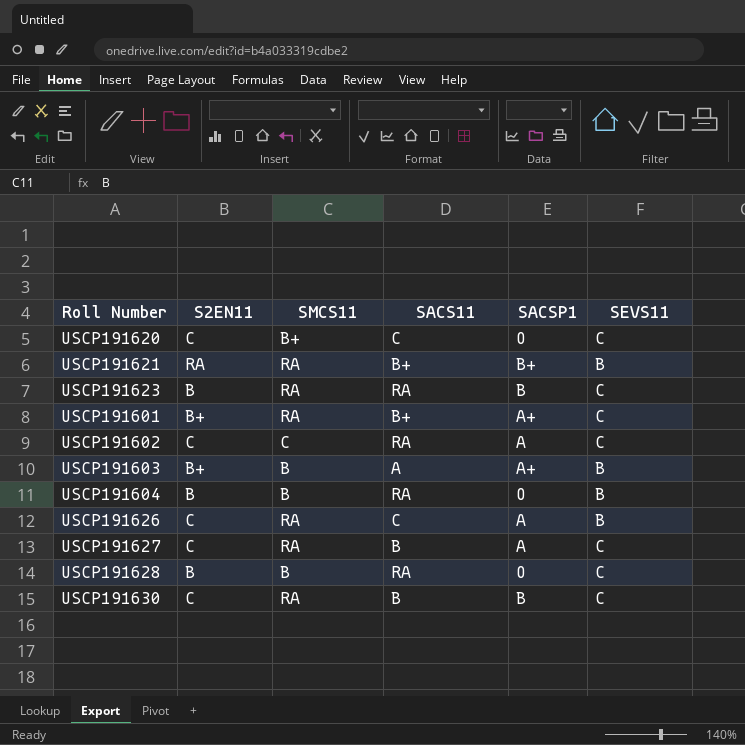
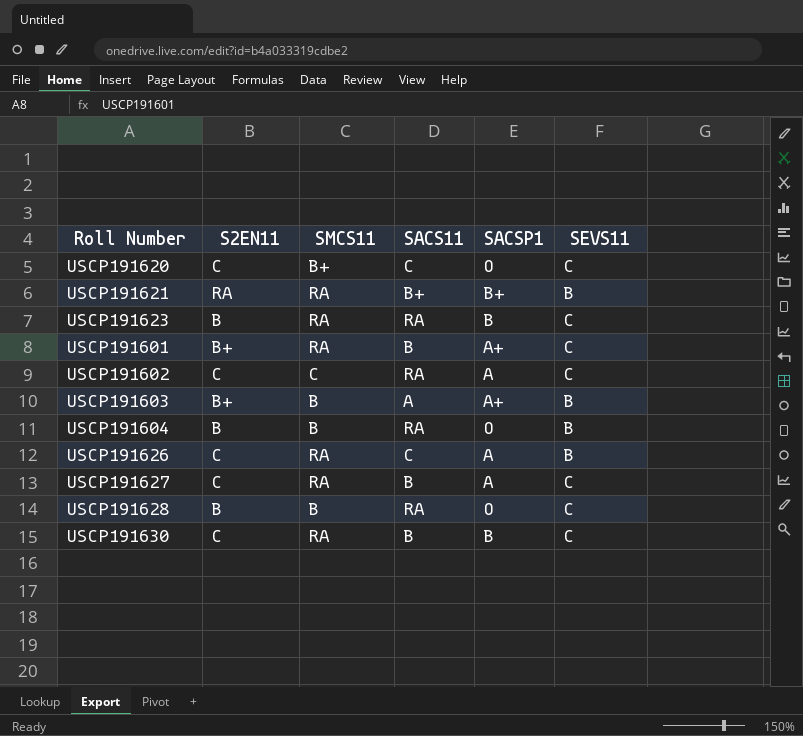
USCP191601 | SACS11: B+ -> B

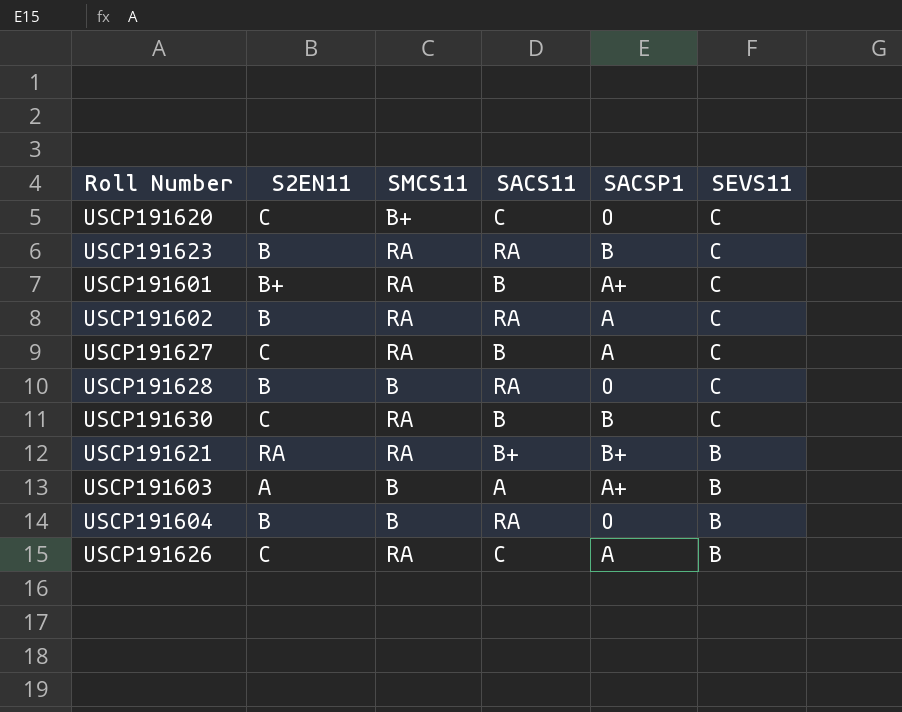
row order: none -> SEVS11 descending
USCP191602 | S2EN11: C -> B
USCP191602 | SMCS11: C -> RA
USCP191603 | S2EN11: B+ -> A

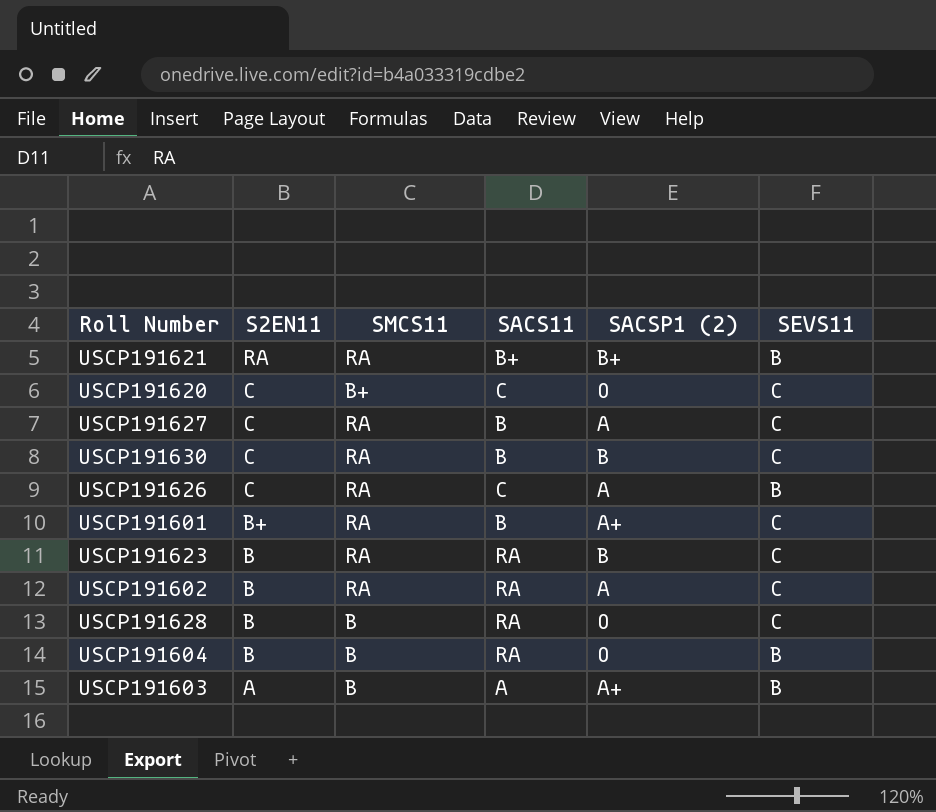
row order: SEVS11 descending -> S2EN11 descending
column name: SACSP1 -> SACSP1 (2)

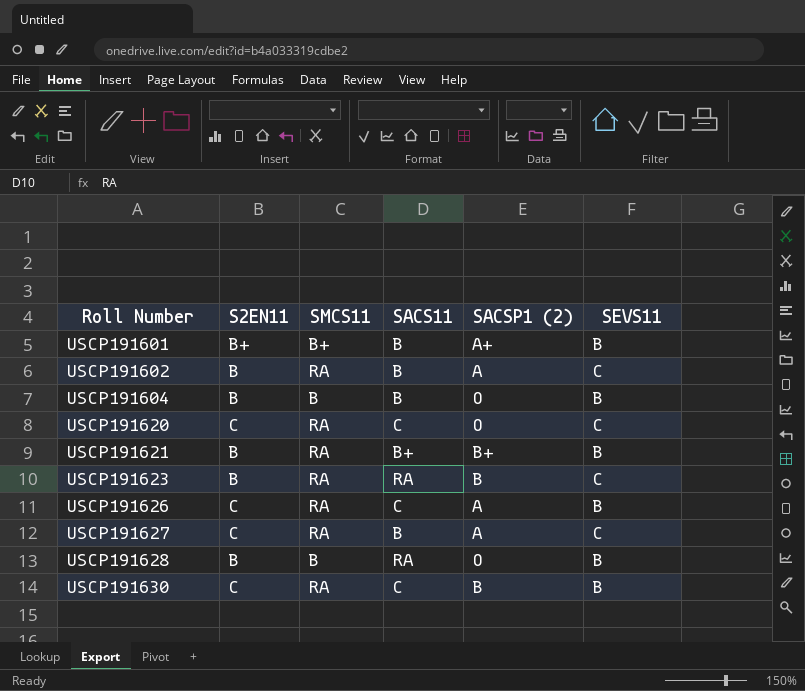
row order: S2EN11 descending -> Roll Number ascending
row USCP191603: A | B | A | A+ | B -> none
USCP191601 | SMCS11: RA -> B+
USCP191601 | SEVS11: C -> B
USCP191602 | SACS11: RA -> B
USCP191604 | SACS11: RA -> B
USCP191620 | SMCS11: B+ -> RA
USCP191621 | S2EN11: RA -> B
USCP191628 | SEVS11: C -> B
USCP191630 | SACS11: B -> C
USCP191630 | SEVS11: C -> B

